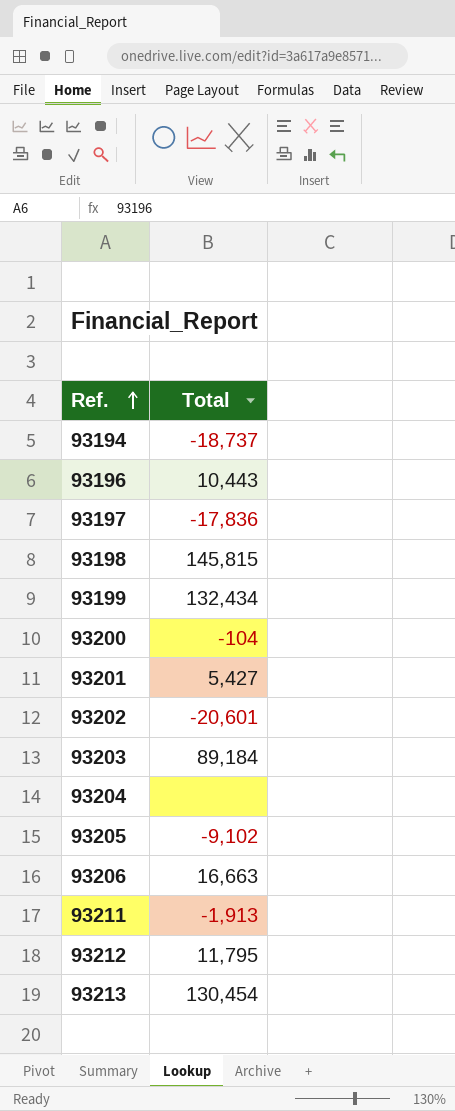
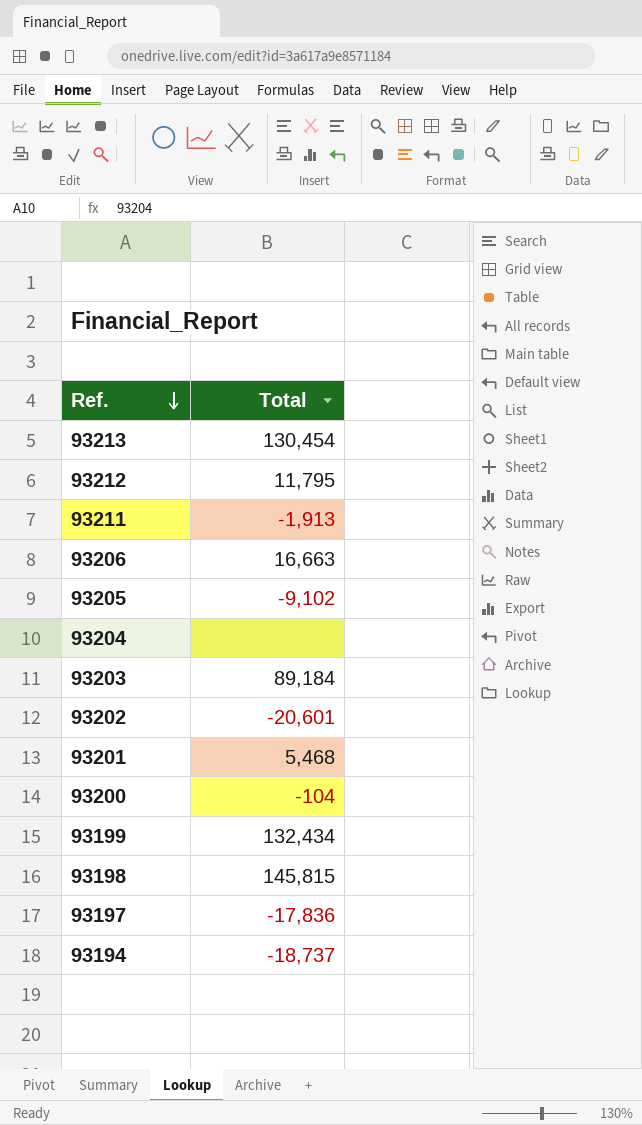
row order: Ref. ascending -> Ref. descending
row 93196: 10,443 -> none
93201 | Total: 5,427 -> 5,468

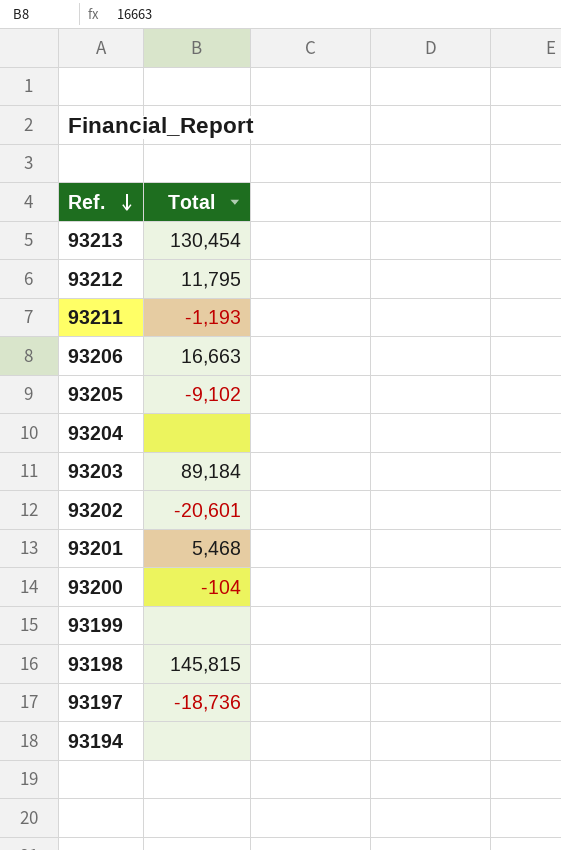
93211 | Total: -1,913 -> -1,193
93199 | Total: 132,434 -> none
93197 | Total: -17,836 -> -18,736
93194 | Total: -18,737 -> none

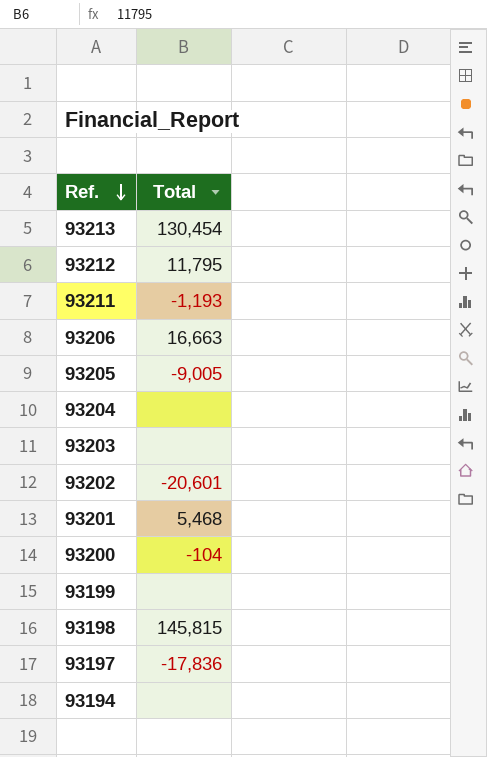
93205 | Total: -9,102 -> -9,005
93203 | Total: 89,184 -> none
93197 | Total: -18,736 -> -17,836

